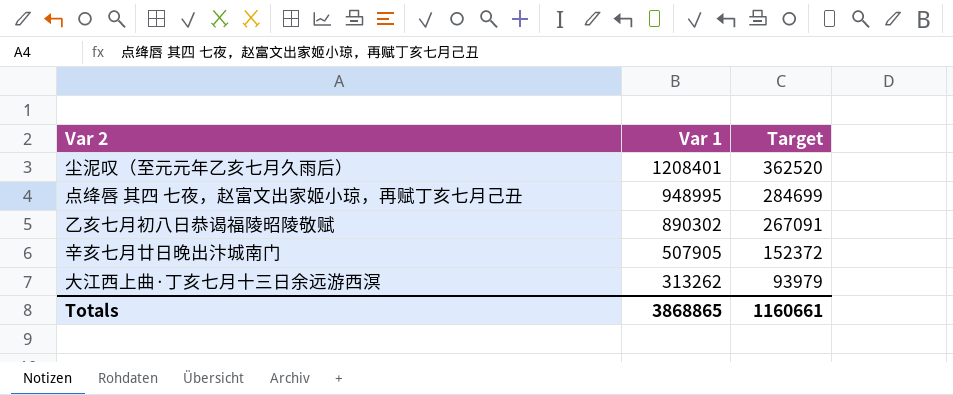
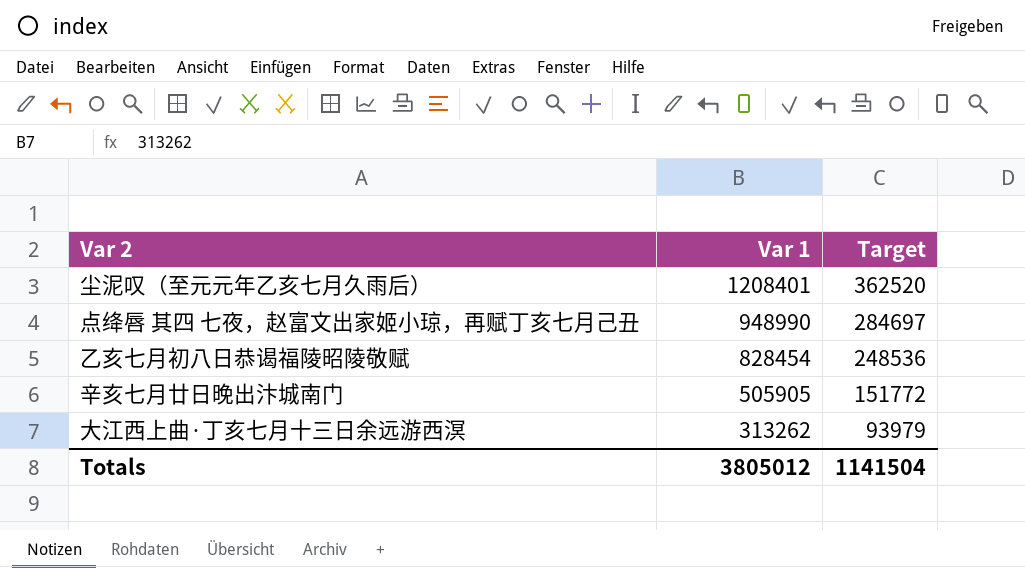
点绛唇 其四 七夜，赵富文出家姬小琼，再赋丁亥七月己丑 | Var 1: 948995 -> 948990
点绛唇 其四 七夜，赵富文出家姬小琼，再赋丁亥七月己丑 | Target: 284699 -> 284697
乙亥七月初八日恭谒福陵昭陵敬赋 | Var 1: 890302 -> 828454
乙亥七月初八日恭谒福陵昭陵敬赋 | Target: 267091 -> 248536
辛亥七月廿日晚出汴城南门 | Var 1: 507905 -> 505905
辛亥七月廿日晚出汴城南门 | Target: 152372 -> 151772
Totals | Var 1: 3868865 -> 3805012
Totals | Target: 1160661 -> 1141504

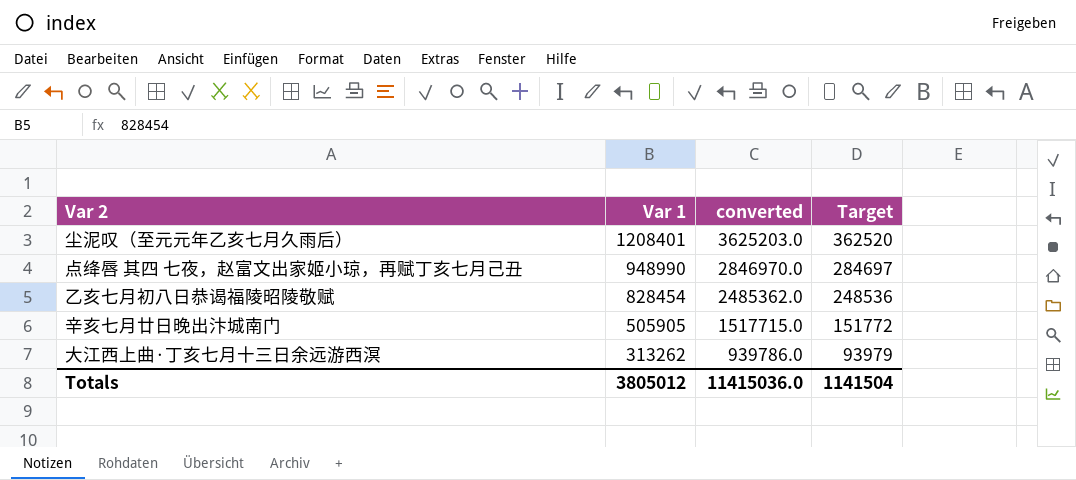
column converted | formula: none -> [Var 1] * 3

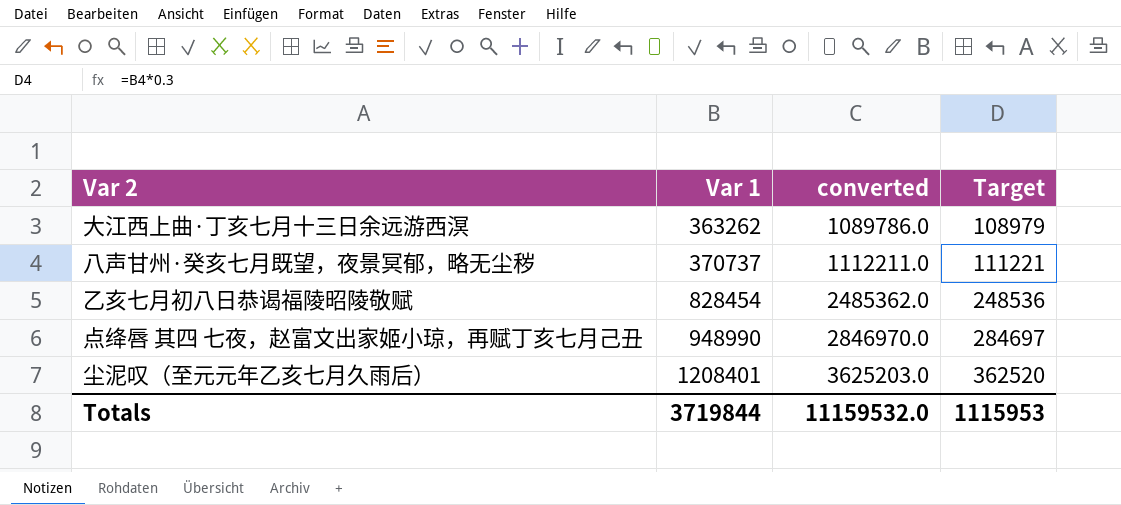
row order: Var 1 descending -> Var 1 ascending
row 辛亥七月廿日晚出汴城南门: 505905 | 1517715.0 | 151772 -> none
大江西上曲·丁亥七月十三日余远游西溟 | Var 1: 313262 -> 363262
大江西上曲·丁亥七月十三日余远游西溟 | converted: 939786.0 -> 1089786.0
大江西上曲·丁亥七月十三日余远游西溟 | Target: 93979 -> 108979
row 八声甘州·癸亥七月既望，夜景冥郁，略无尘秽: none -> 370737 | 1112211.0 | 111221
Totals | Var 1: 3805012 -> 3719844
Totals | converted: 11415036.0 -> 11159532.0
Totals | Target: 1141504 -> 1115953

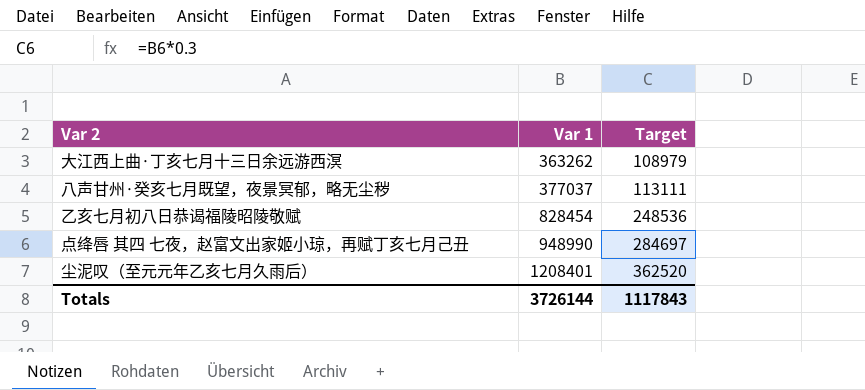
column converted | formula: [Var 1] * 3 -> none
八声甘州·癸亥七月既望，夜景冥郁，略无尘秽 | Var 1: 370737 -> 377037
八声甘州·癸亥七月既望，夜景冥郁，略无尘秽 | Target: 111221 -> 113111
Totals | Var 1: 3719844 -> 3726144
Totals | Target: 1115953 -> 1117843

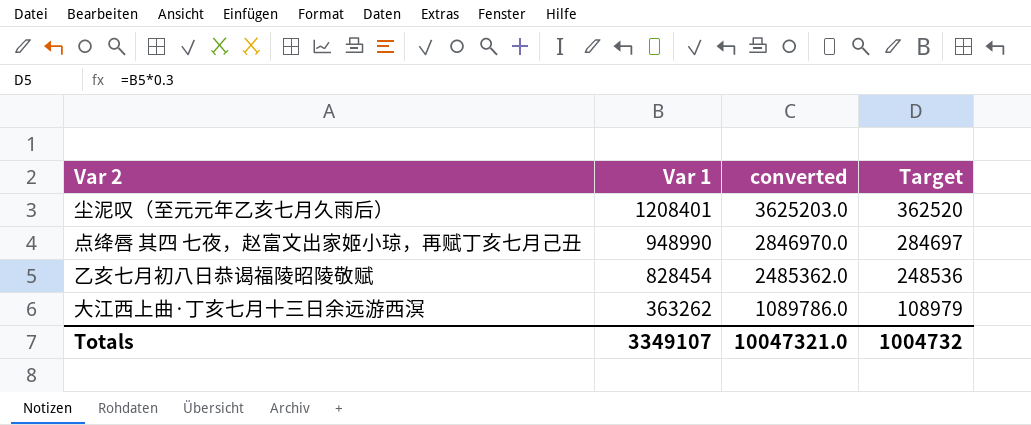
row order: Var 1 ascending -> Var 1 descending
column converted | formula: none -> [Var 1] * 3
row 八声甘州·癸亥七月既望，夜景冥郁，略无尘秽: 377037 | 113111 -> none
Totals | Var 1: 3726144 -> 3349107
Totals | Target: 1117843 -> 1004732

